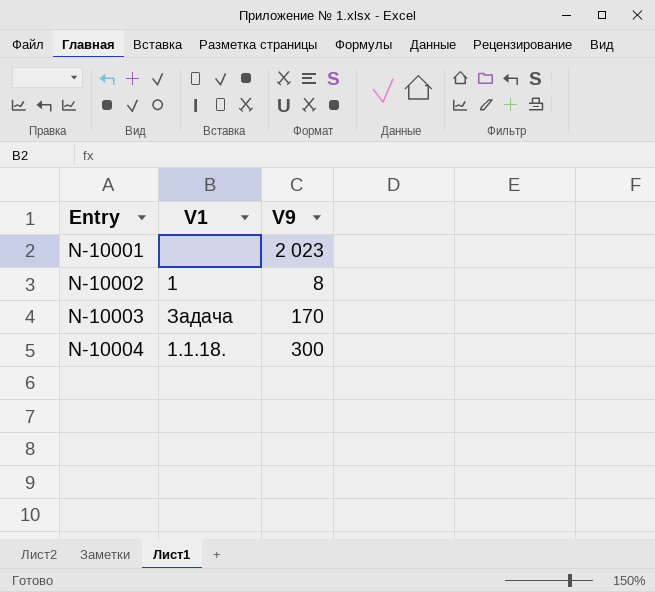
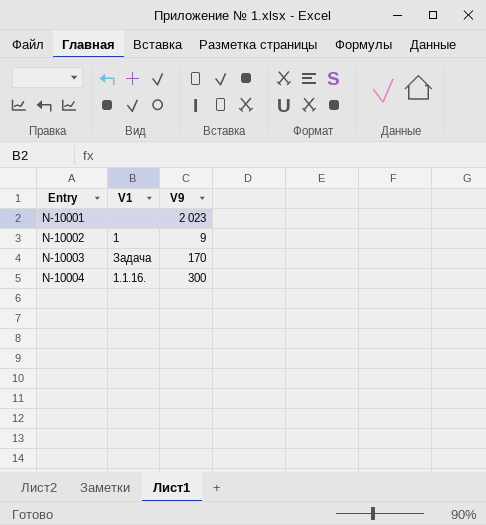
N-10002 | V9: 8 -> 9
N-10004 | V1: 1.1.18. -> 1.1.16.

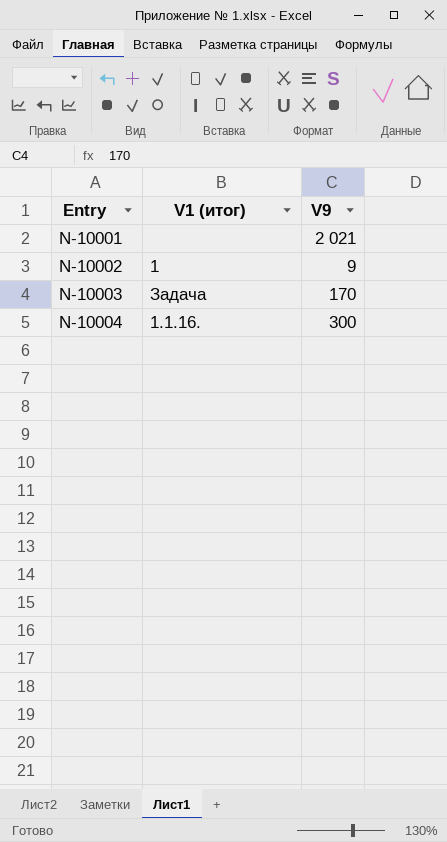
column name: V1 -> V1 (итог)
N-10001 | V9: 2 023 -> 2 021

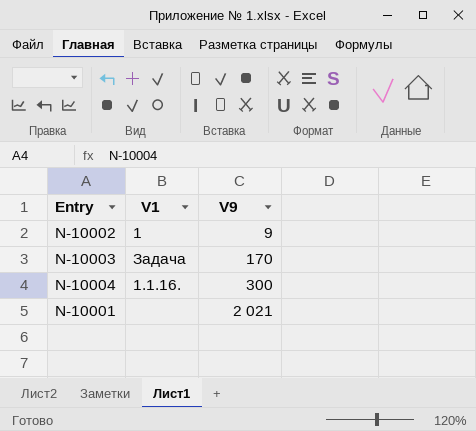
row order: Entry ascending -> V9 ascending
column name: V1 (итог) -> V1

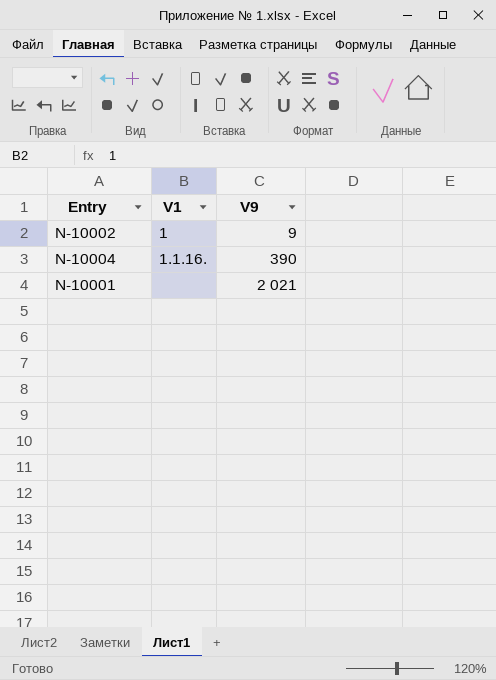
row N-10003: Задача | 170 -> none
N-10004 | V9: 300 -> 390

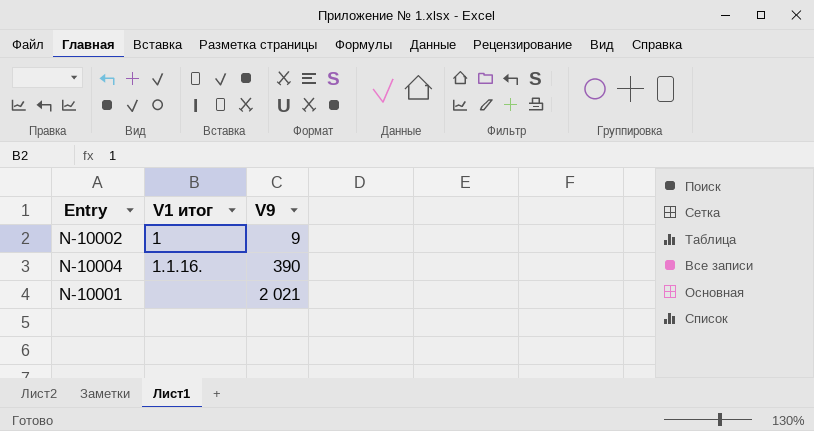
column name: V1 -> V1 итог

